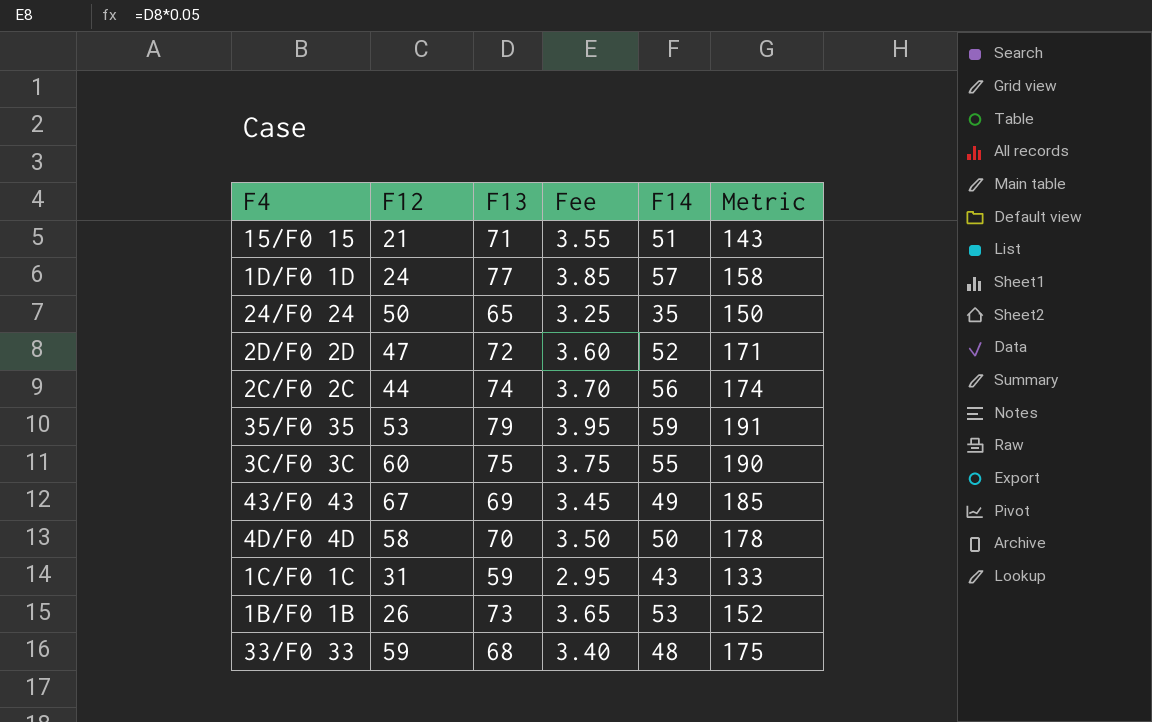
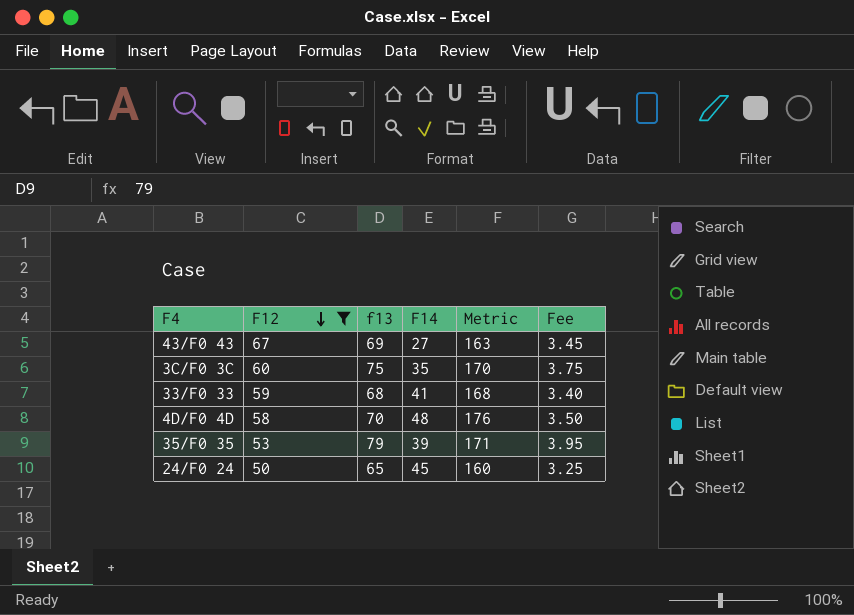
filter: none -> F12 >= 50
row order: none -> F12 descending
column name: F13 -> f13
column Fee | position: 4 -> 6
43/F0 43 | F14: 49 -> 27
43/F0 43 | Metric: 185 -> 163
3C/F0 3C | F14: 55 -> 35
3C/F0 3C | Metric: 190 -> 170
33/F0 33 | F14: 48 -> 41
33/F0 33 | Metric: 175 -> 168
4D/F0 4D | F14: 50 -> 48
4D/F0 4D | Metric: 178 -> 176
35/F0 35 | F14: 59 -> 39
35/F0 35 | Metric: 191 -> 171
24/F0 24 | F14: 35 -> 45
24/F0 24 | Metric: 150 -> 160

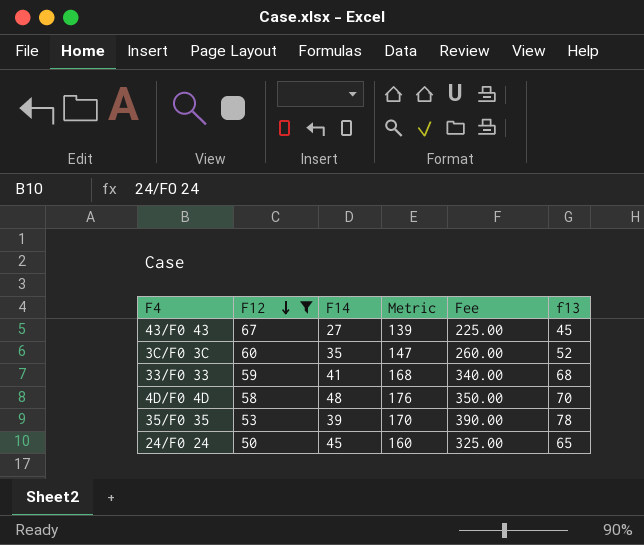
column Fee | formula: [f13] * 0.05 -> [f13] * 5
column f13 | position: 3 -> 6
43/F0 43 | Metric: 163 -> 139
43/F0 43 | f13: 69 -> 45
3C/F0 3C | Metric: 170 -> 147
3C/F0 3C | f13: 75 -> 52
35/F0 35 | Metric: 171 -> 170
35/F0 35 | f13: 79 -> 78

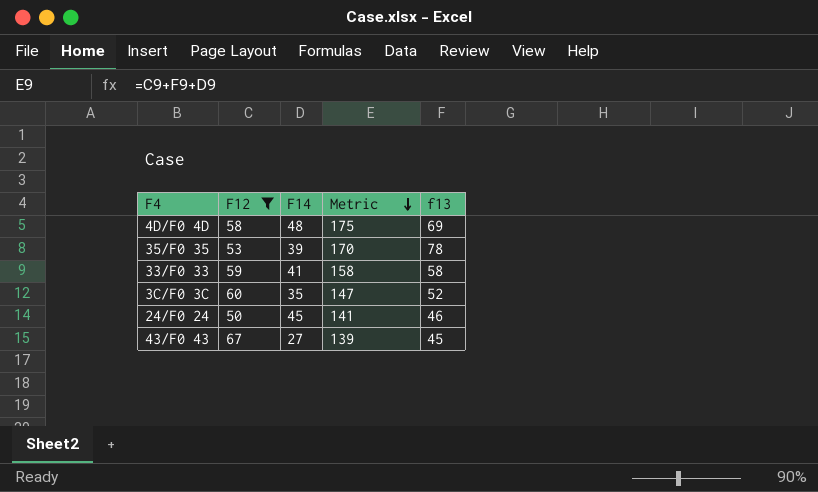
row order: F12 descending -> Metric descending
column Fee | formula: [f13] * 5 -> none
4D/F0 4D | Metric: 176 -> 175
4D/F0 4D | f13: 70 -> 69
33/F0 33 | Metric: 168 -> 158
33/F0 33 | f13: 68 -> 58
24/F0 24 | Metric: 160 -> 141
24/F0 24 | f13: 65 -> 46

